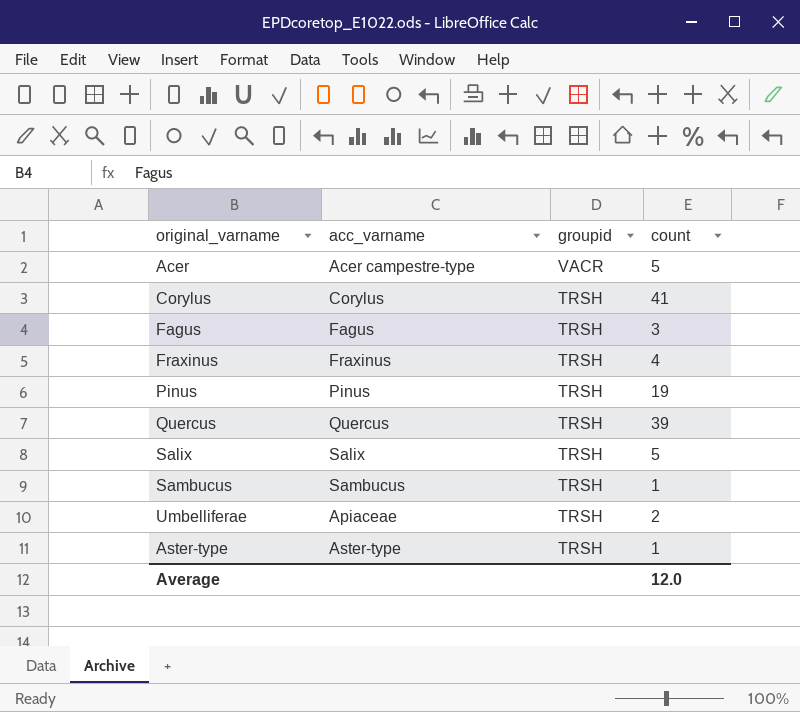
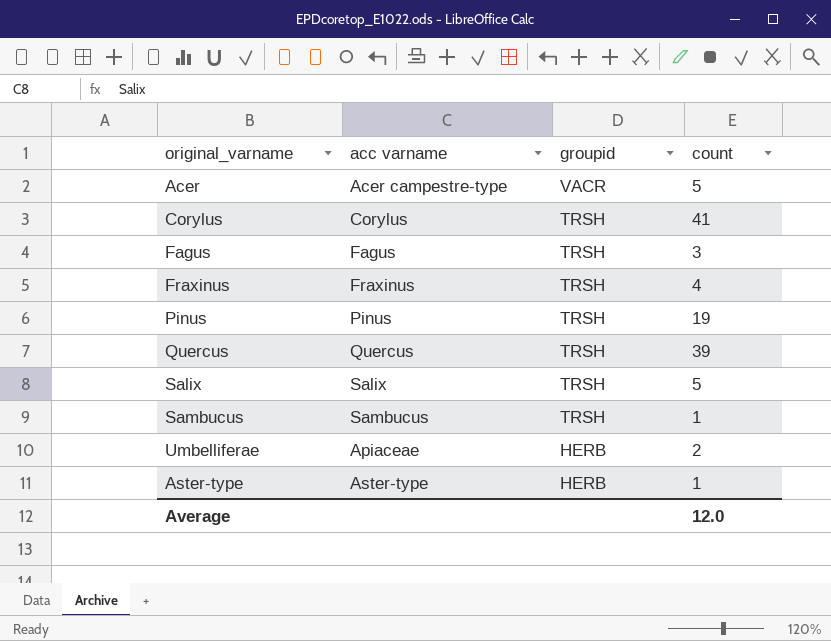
column name: acc_varname -> acc varname
Umbelliferae | groupid: TRSH -> HERB
Aster-type | groupid: TRSH -> HERB

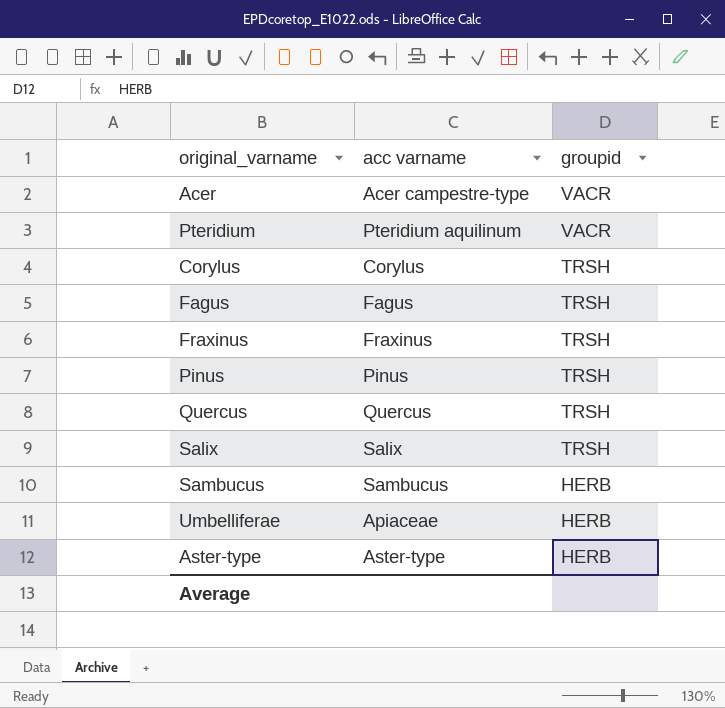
column count | position: 4 -> none
row Pteridium: none -> Pteridium aquilinum | VACR
Sambucus | groupid: TRSH -> HERB

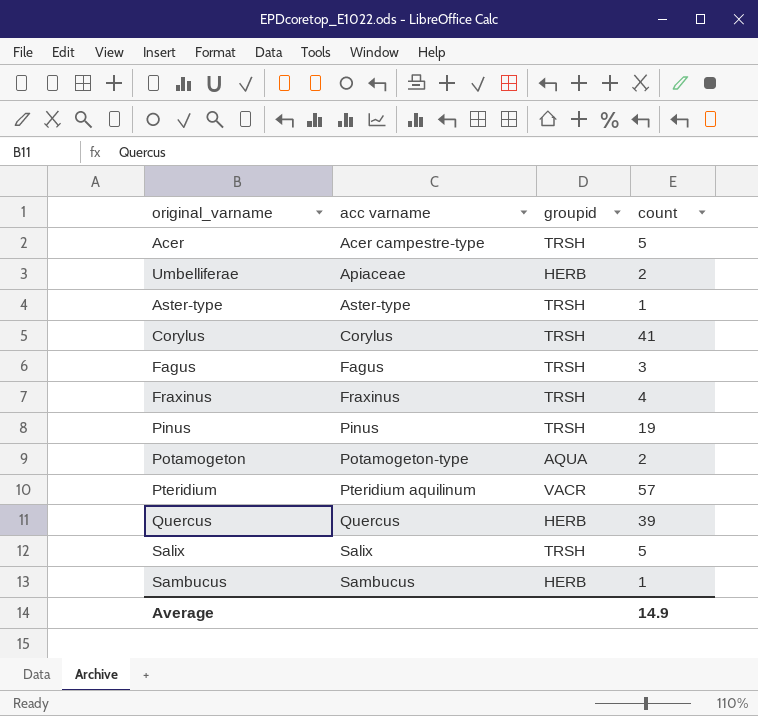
row order: groupid descending -> acc varname ascending
column count | position: none -> 4
Acer | groupid: VACR -> TRSH
Aster-type | groupid: HERB -> TRSH
row Potamogeton: none -> Potamogeton-type | AQUA | 2
Quercus | groupid: TRSH -> HERB

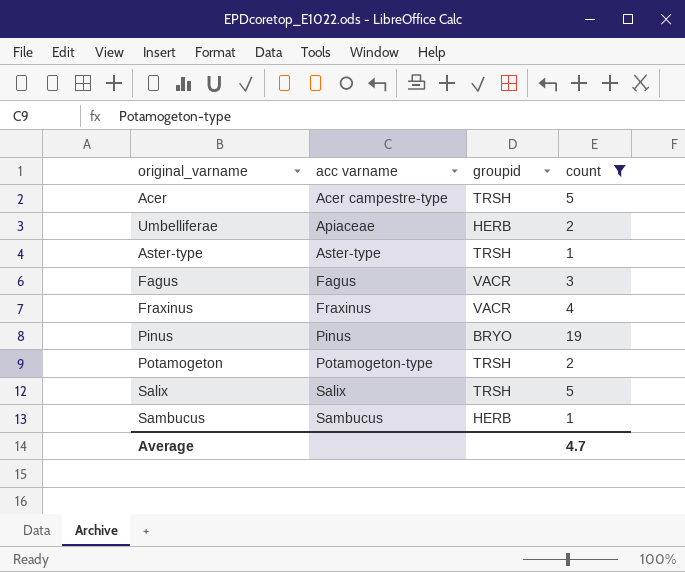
filter: none -> count <= 19
Fagus | groupid: TRSH -> VACR
Fraxinus | groupid: TRSH -> VACR
Pinus | groupid: TRSH -> BRYO
Potamogeton | groupid: AQUA -> TRSH
Average | count: 14.9 -> 4.7

